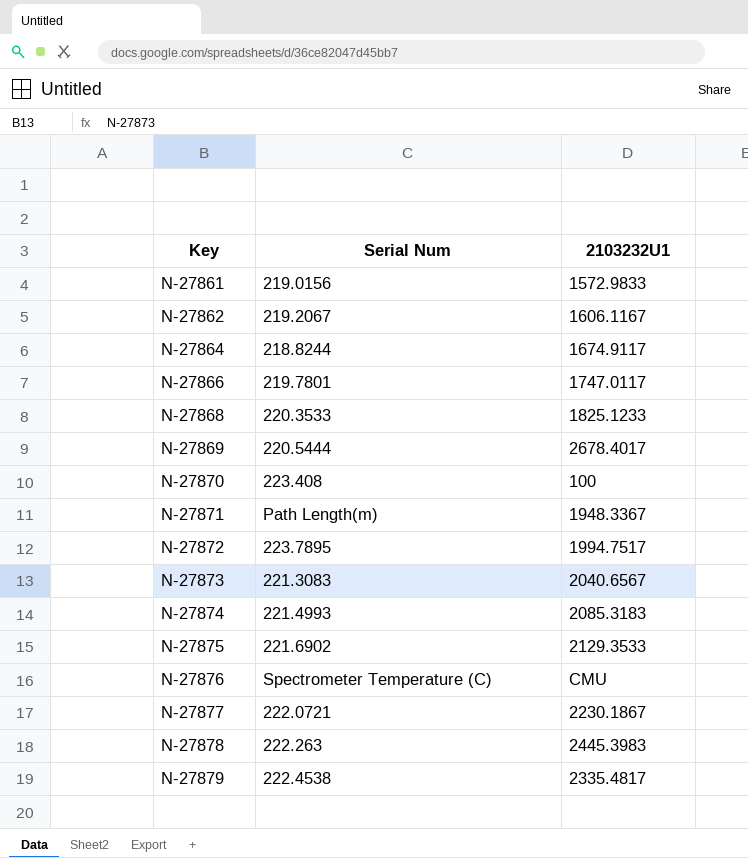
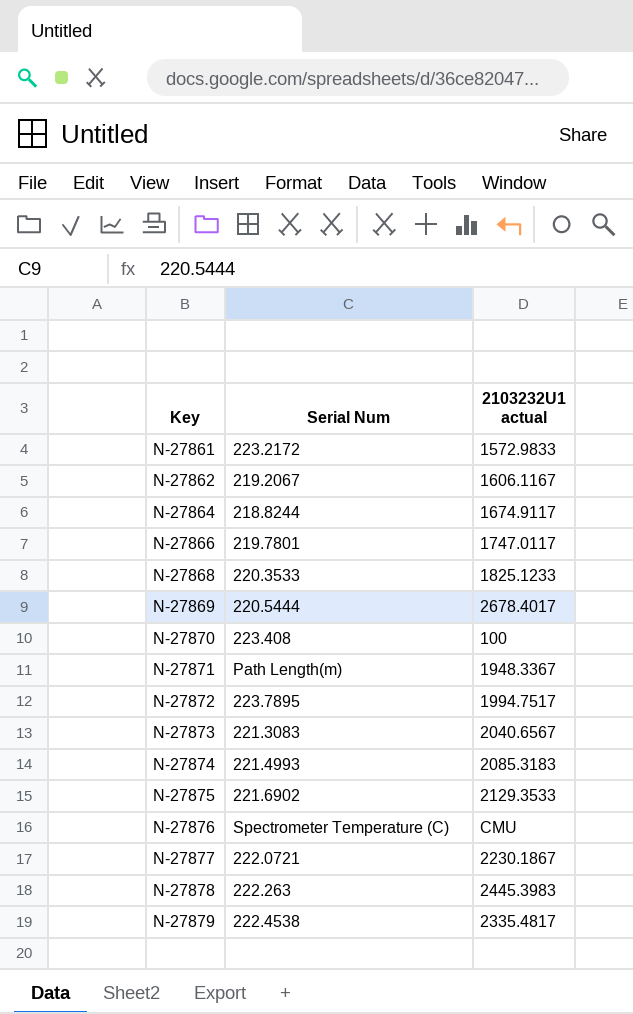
column name: 2103232U1 -> 2103232U1 actual
N-27861 | Serial Num: 219.0156 -> 223.2172

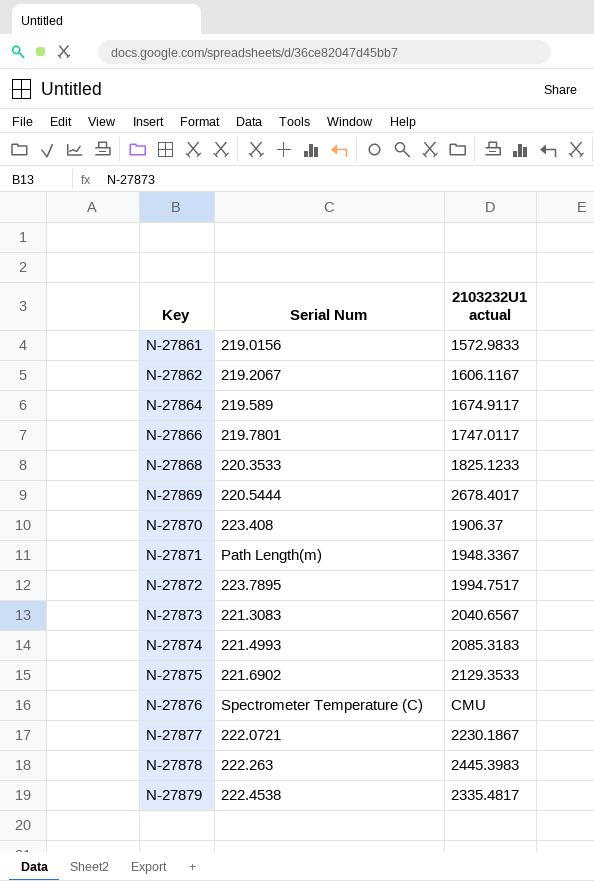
N-27861 | Serial Num: 223.2172 -> 219.0156
N-27864 | Serial Num: 218.8244 -> 219.589
N-27870 | 2103232U1 actual: 100 -> 1906.37

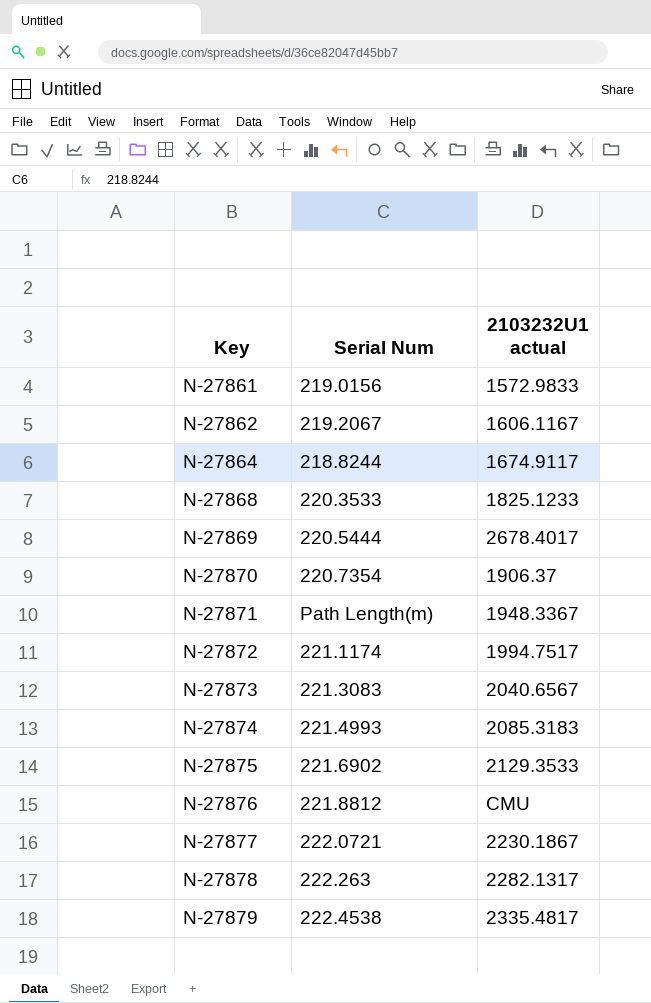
row N-27866: 219.7801 | 1747.0117 -> none
N-27864 | Serial Num: 219.589 -> 218.8244
N-27870 | Serial Num: 223.408 -> 220.7354
N-27872 | Serial Num: 223.7895 -> 221.1174
N-27876 | Serial Num: Spectrometer Temperature (C) -> 221.8812
N-27878 | 2103232U1 actual: 2445.3983 -> 2282.1317

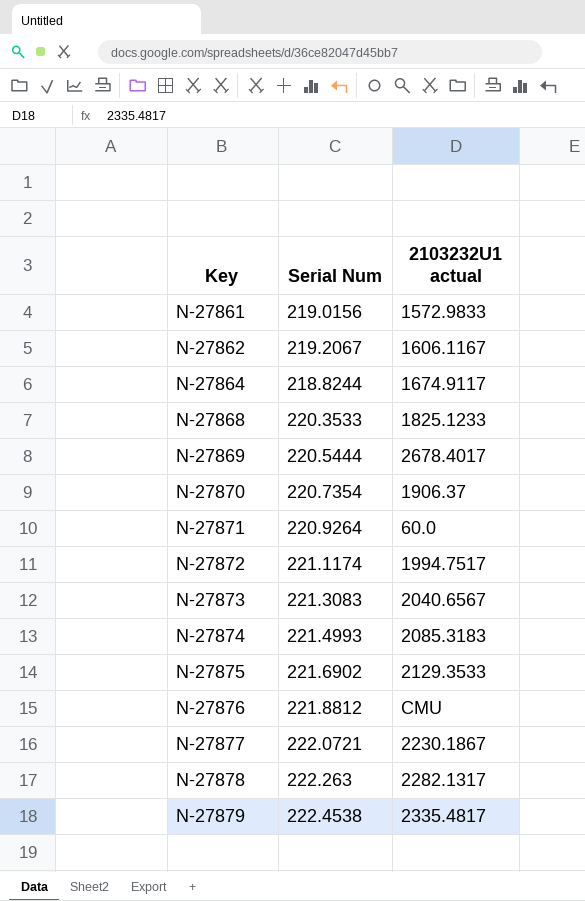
N-27871 | Serial Num: Path Length(m) -> 220.9264
N-27871 | 2103232U1 actual: 1948.3367 -> 60.0

